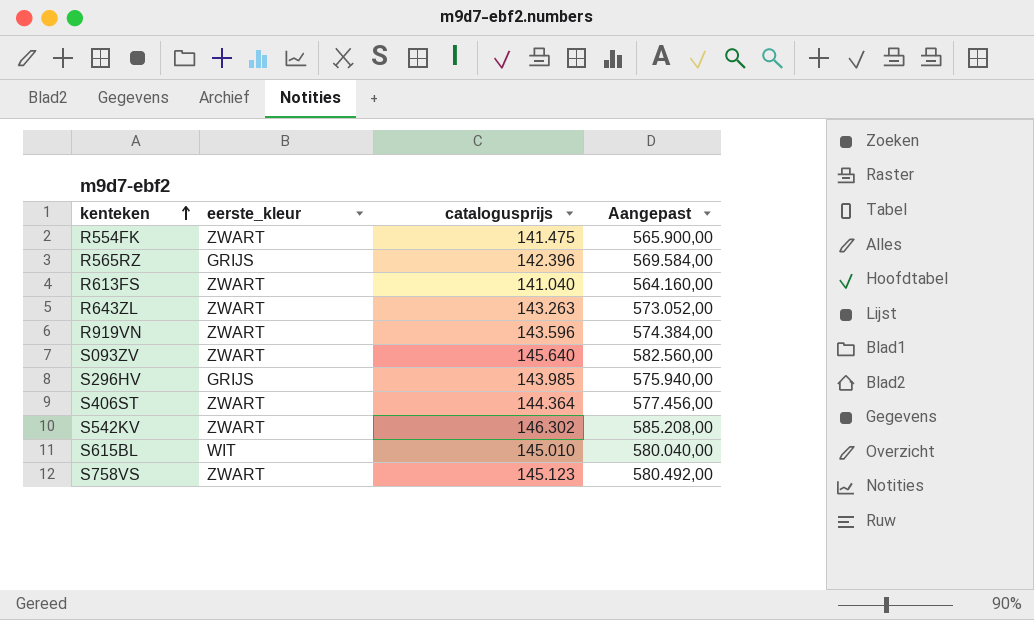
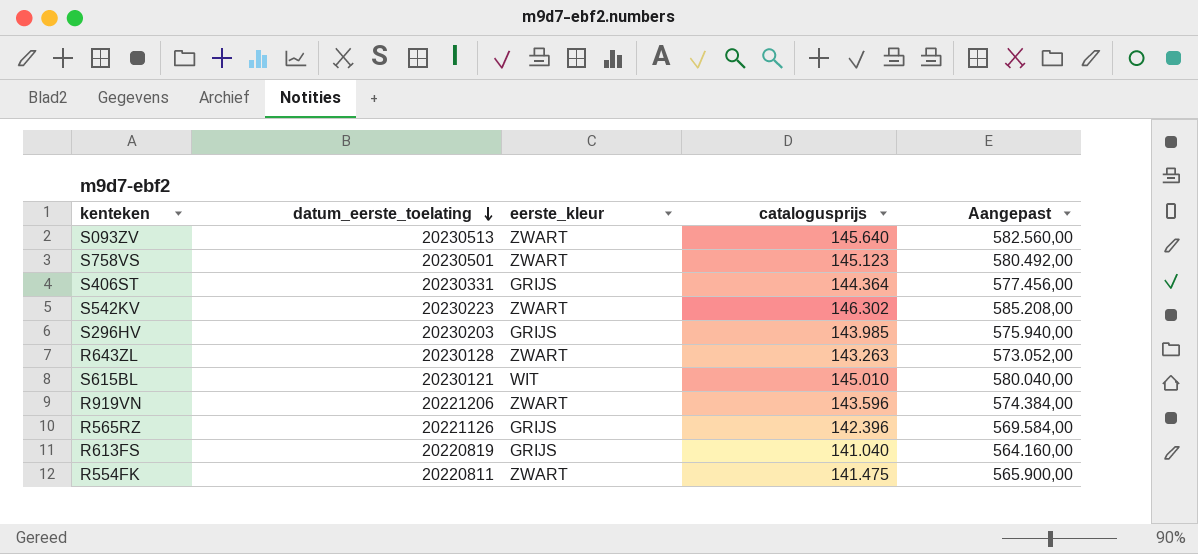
row order: kenteken ascending -> datum_eerste_toelating descending
column datum_eerste_toelating | position: none -> 2
S406ST | eerste_kleur: ZWART -> GRIJS
R613FS | eerste_kleur: ZWART -> GRIJS

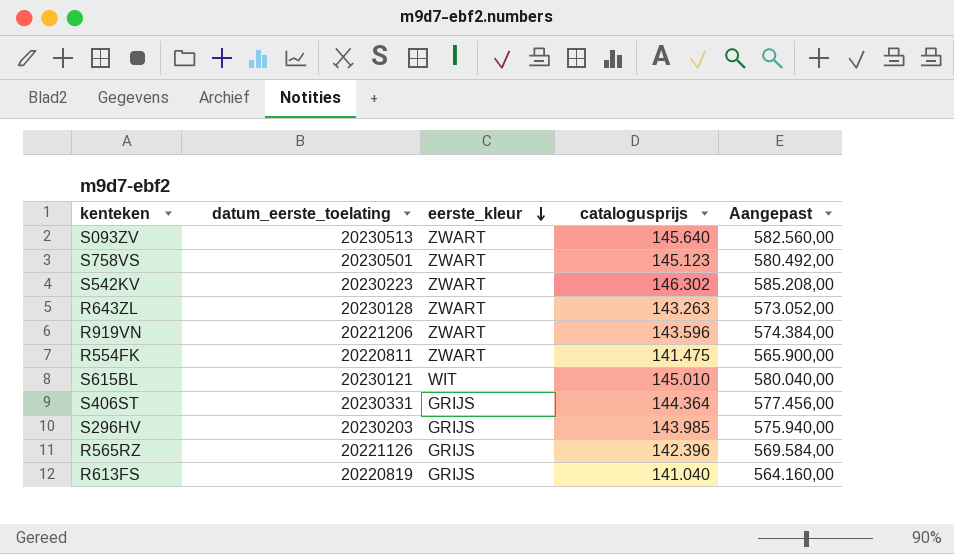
row order: datum_eerste_toelating descending -> eerste_kleur descending

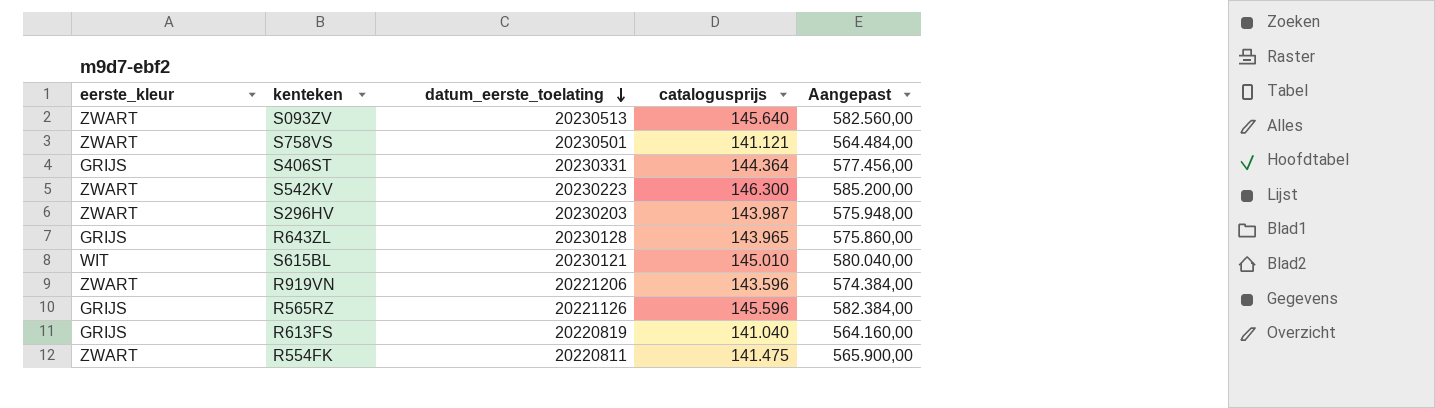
row order: eerste_kleur descending -> datum_eerste_toelating descending
column eerste_kleur | position: 3 -> 1
S758VS | catalogusprijs: 145.123 -> 141.121
S758VS | Aangepast: 580.492,00 -> 564.484,00
S542KV | catalogusprijs: 146.302 -> 146.300
S542KV | Aangepast: 585.208,00 -> 585.200,00
S296HV | eerste_kleur: GRIJS -> ZWART
S296HV | catalogusprijs: 143.985 -> 143.987
S296HV | Aangepast: 575.940,00 -> 575.948,00
R643ZL | eerste_kleur: ZWART -> GRIJS
R643ZL | catalogusprijs: 143.263 -> 143.965
R643ZL | Aangepast: 573.052,00 -> 575.860,00
R565RZ | catalogusprijs: 142.396 -> 145.596
R565RZ | Aangepast: 569.584,00 -> 582.384,00

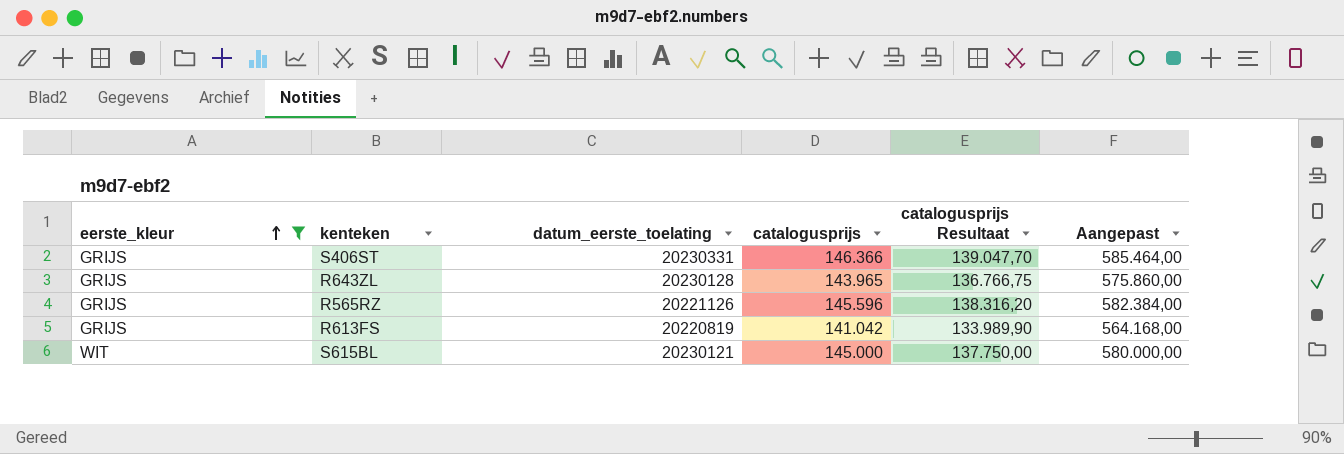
filter: none -> eerste_kleur != ZWART
row order: datum_eerste_toelating descending -> eerste_kleur ascending
column catalogusprijs Resultaat | formula: none -> [catalogusprijs] * 0,95
S406ST | catalogusprijs: 144.364 -> 146.366
S406ST | Aangepast: 577.456,00 -> 585.464,00
R613FS | catalogusprijs: 141.040 -> 141.042
R613FS | Aangepast: 564.160,00 -> 564.168,00
S615BL | catalogusprijs: 145.010 -> 145.000
S615BL | Aangepast: 580.040,00 -> 580.000,00

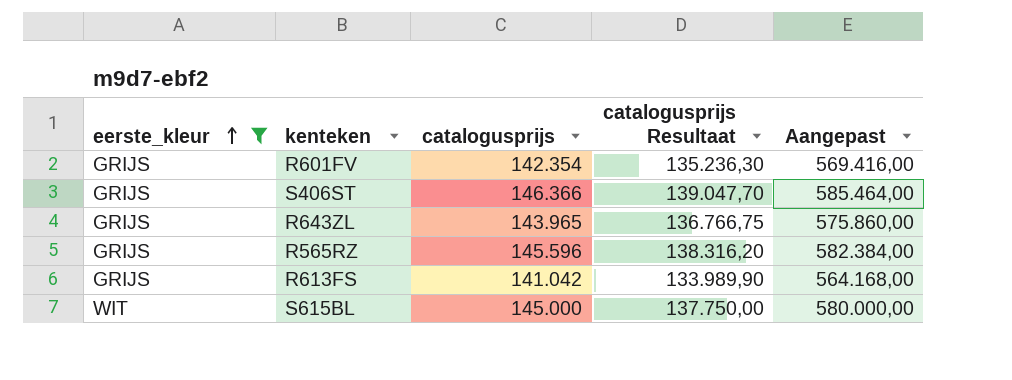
column datum_eerste_toelating | position: 3 -> none
row R601FV: none -> GRIJS | 142.354 | 135.236,30 | 569.416,00

